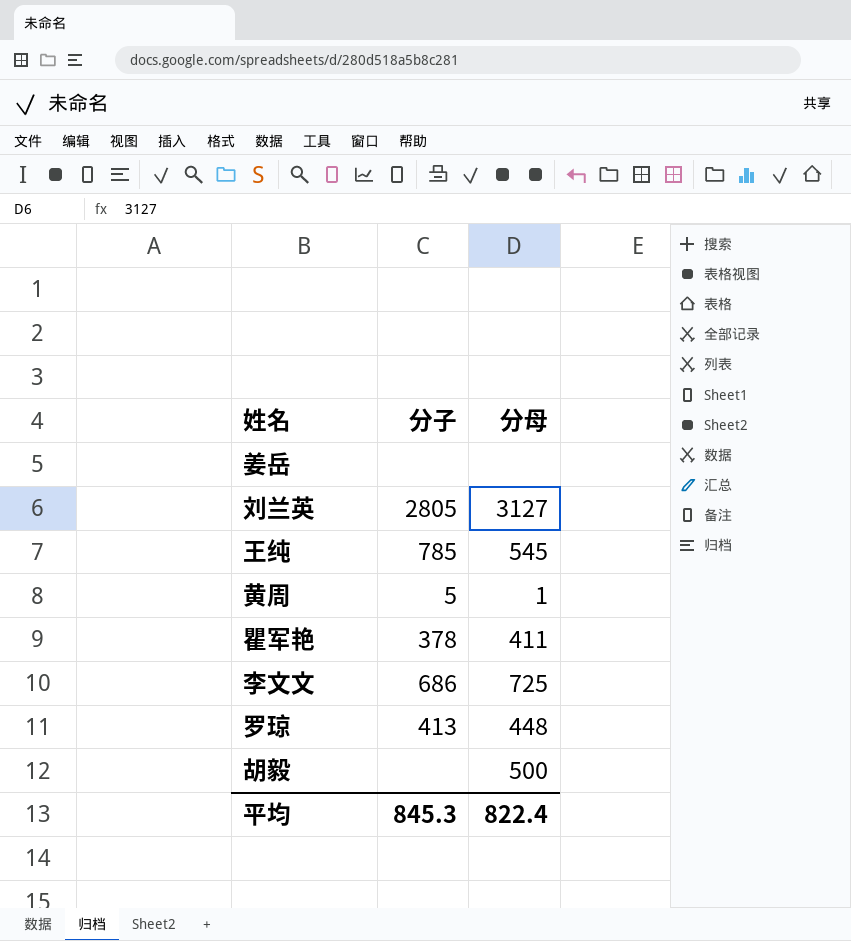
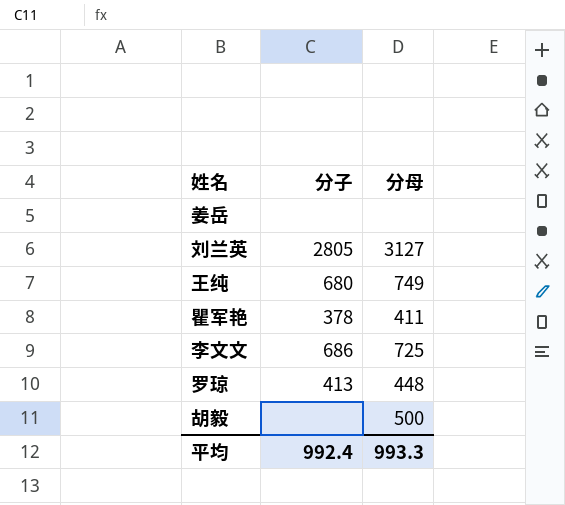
row 黄周: 5 | 1 -> none
王纯 | 分子: 785 -> 680
王纯 | 分母: 545 -> 749
平均 | 分子: 845.3 -> 992.4
平均 | 分母: 822.4 -> 993.3

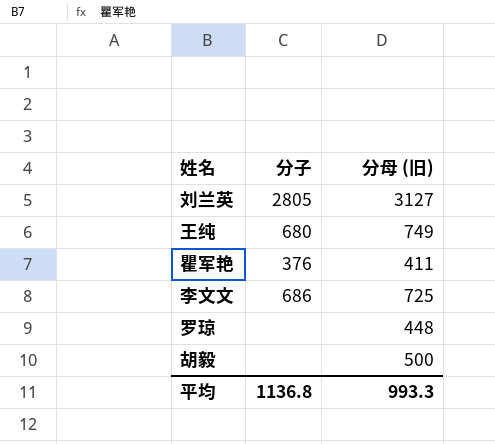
column name: 分母 -> 分母 (旧)
row 姜岳: none | none -> none
瞿军艳 | 分子: 378 -> 376
罗琼 | 分子: 413 -> none
平均 | 分子: 992.4 -> 1136.8

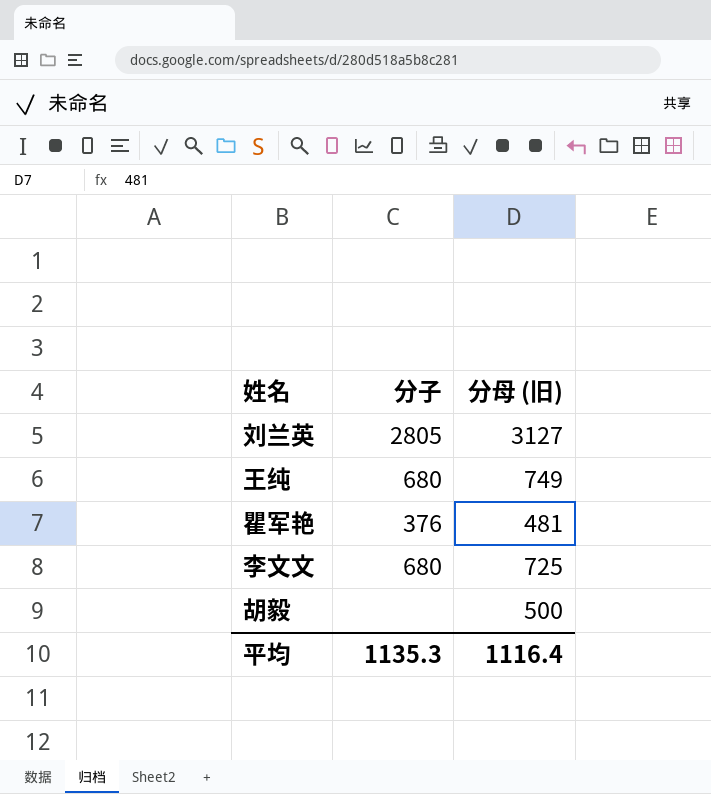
row 罗琼: none | 448 -> none
瞿军艳 | 分母 (旧): 411 -> 481
李文文 | 分子: 686 -> 680
平均 | 分子: 1136.8 -> 1135.3
平均 | 分母 (旧): 993.3 -> 1116.4

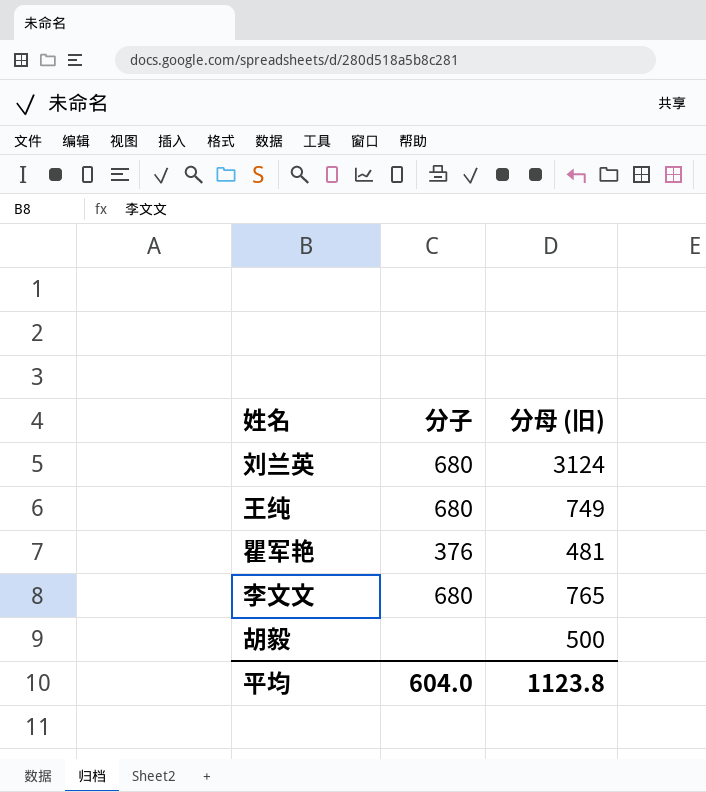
刘兰英 | 分子: 2805 -> 680
刘兰英 | 分母 (旧): 3127 -> 3124
李文文 | 分母 (旧): 725 -> 765
平均 | 分子: 1135.3 -> 604.0
平均 | 分母 (旧): 1116.4 -> 1123.8

